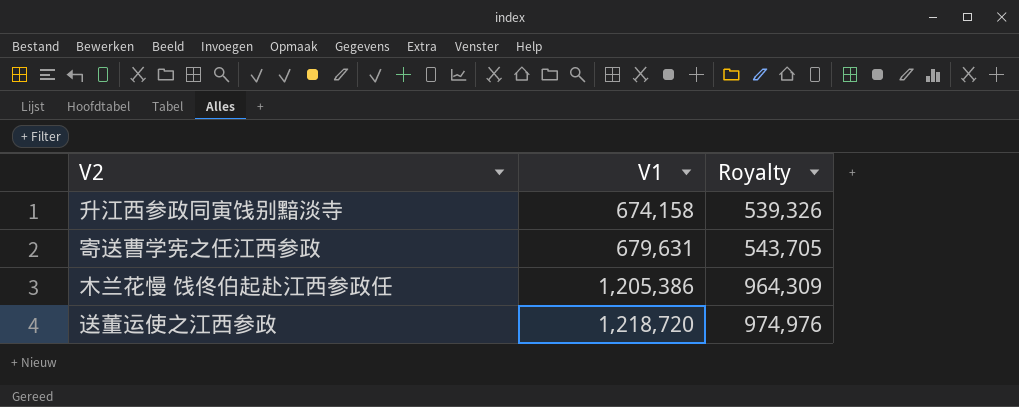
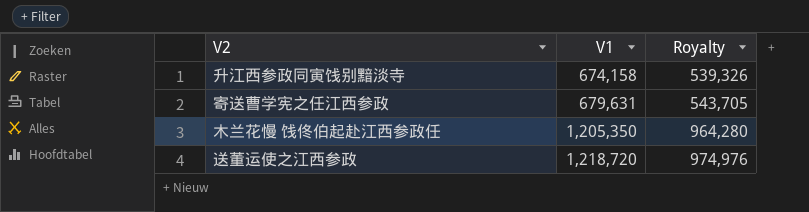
木兰花慢 饯佟伯起赴江西参政任 | V1: 1,205,386 -> 1,205,350
木兰花慢 饯佟伯起赴江西参政任 | Royalty: 964,309 -> 964,280

